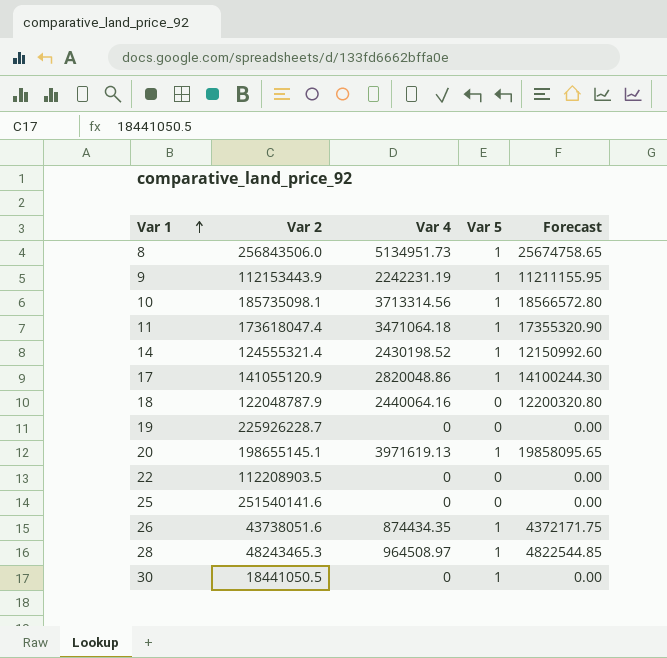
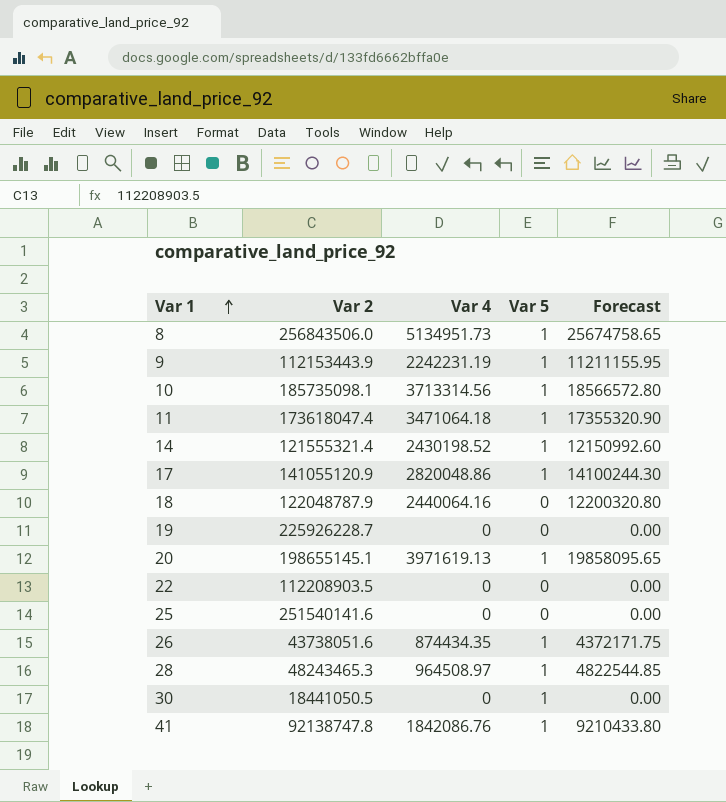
14 | Var 2: 124555321.4 -> 121555321.4
row 41: none -> 92138747.8 | 1842086.76 | 1 | 9210433.80

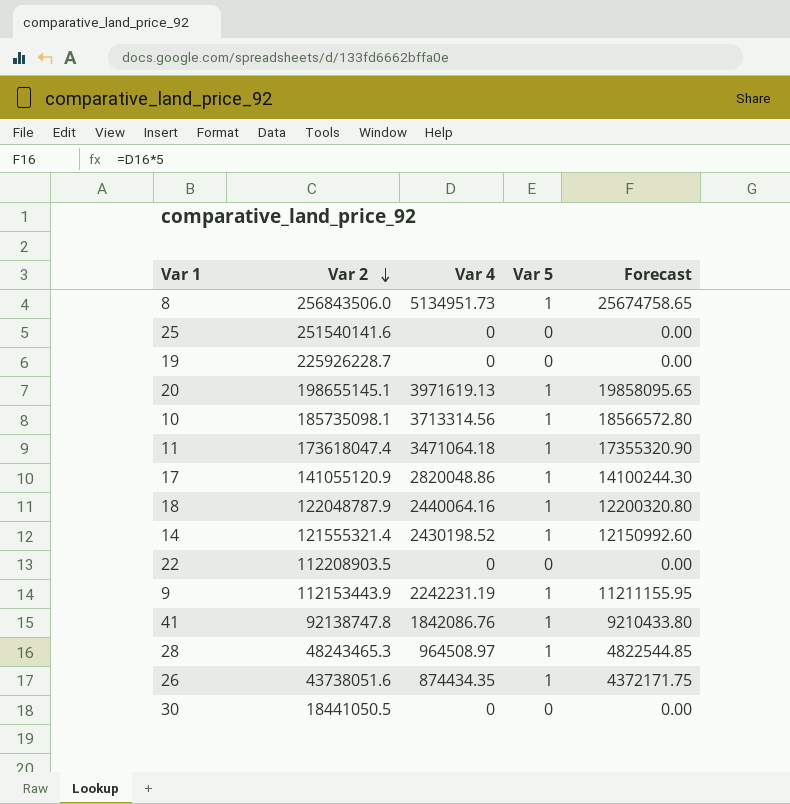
row order: Var 1 ascending -> Var 2 descending
18 | Var 5: 0 -> 1
30 | Var 5: 1 -> 0

